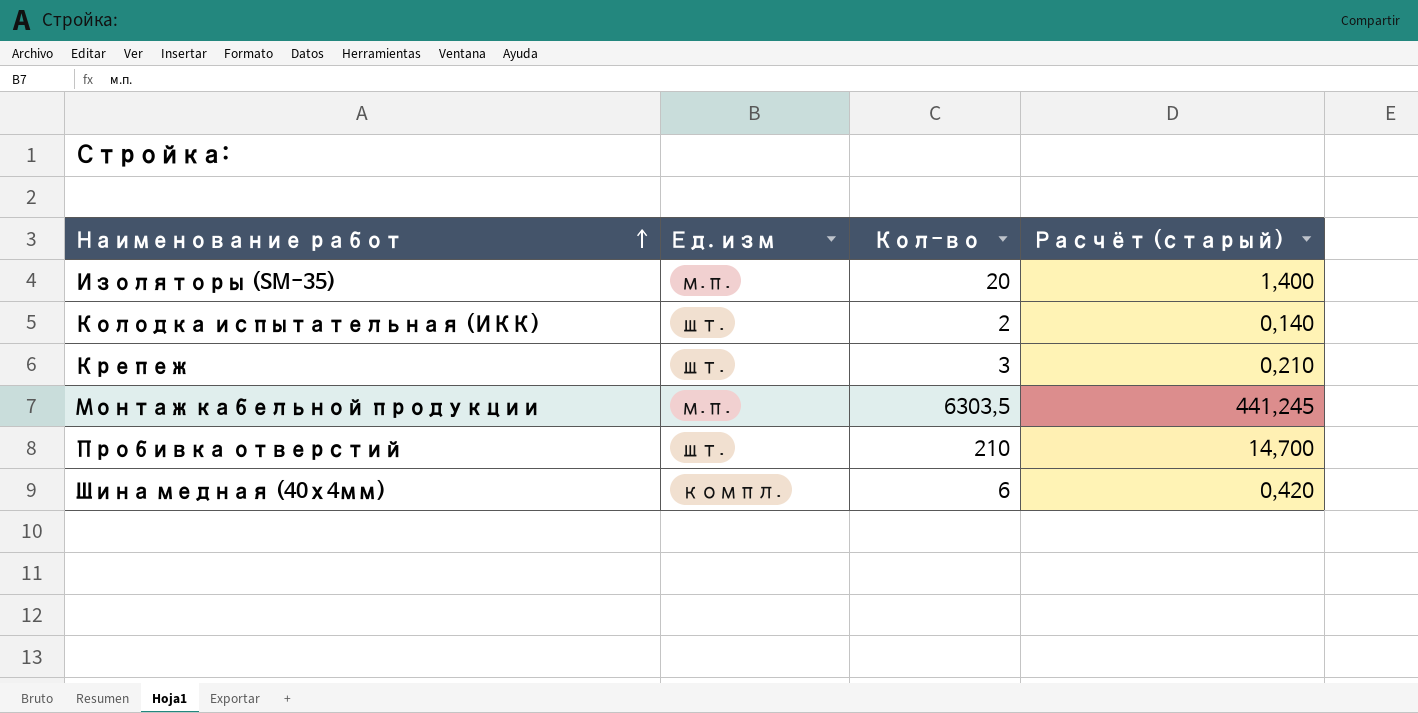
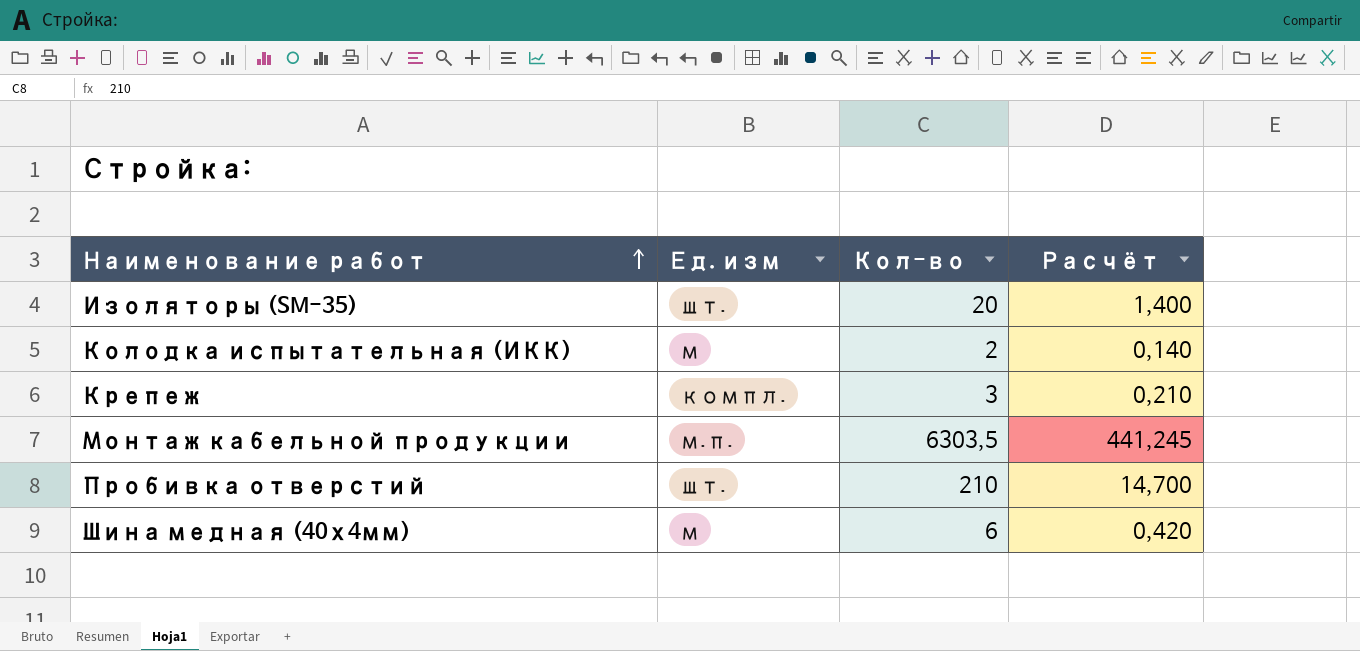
column name: Расчёт (старый) -> Расчёт
Изоляторы (SM-35) | Ед. изм: м.п. -> шт.
Колодка испытательная (ИКК) | Ед. изм: шт. -> м
Крепеж | Ед. изм: шт. -> компл.
Шина медная (40х4мм) | Ед. изм: компл. -> м

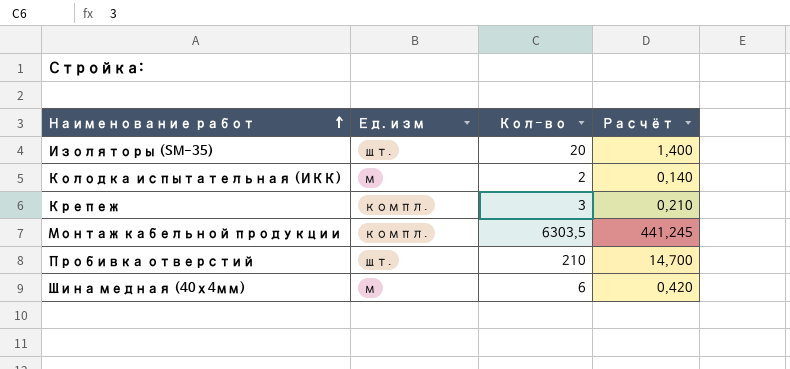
Монтаж кабельной продукции | Ед. изм: м.п. -> компл.

